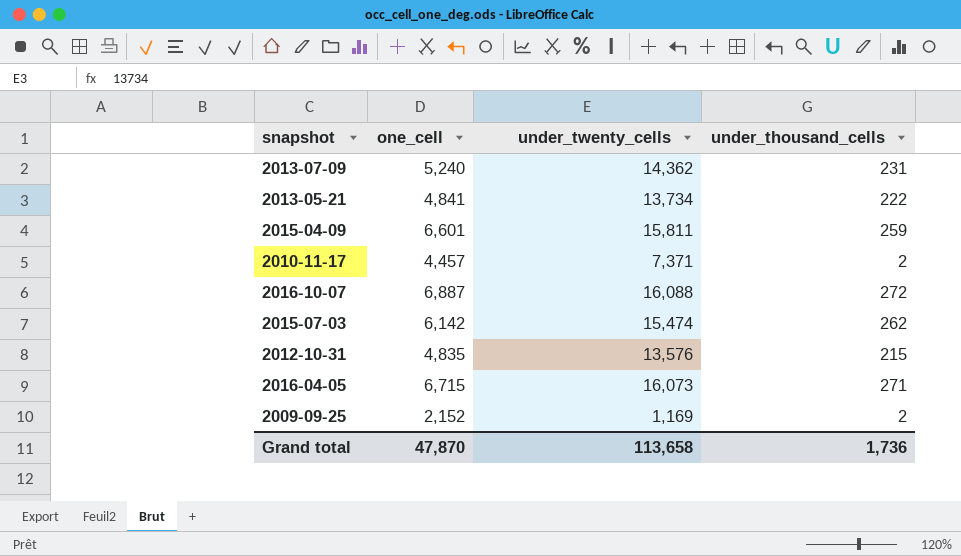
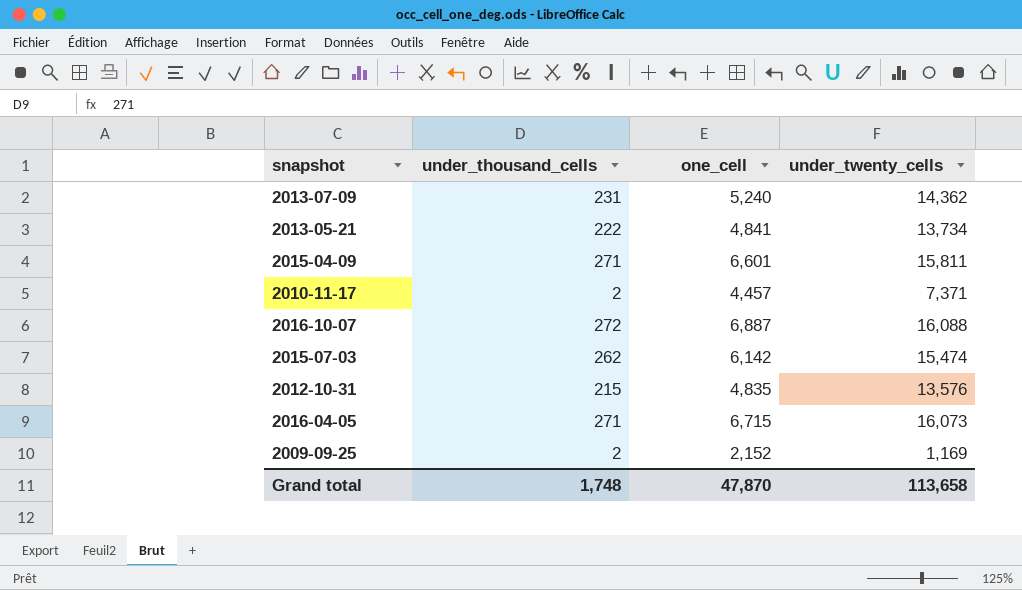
column under_thousand_cells | position: 4 -> 2
2015-04-09 | under_thousand_cells: 259 -> 271
Grand total | under_thousand_cells: 1,736 -> 1,748

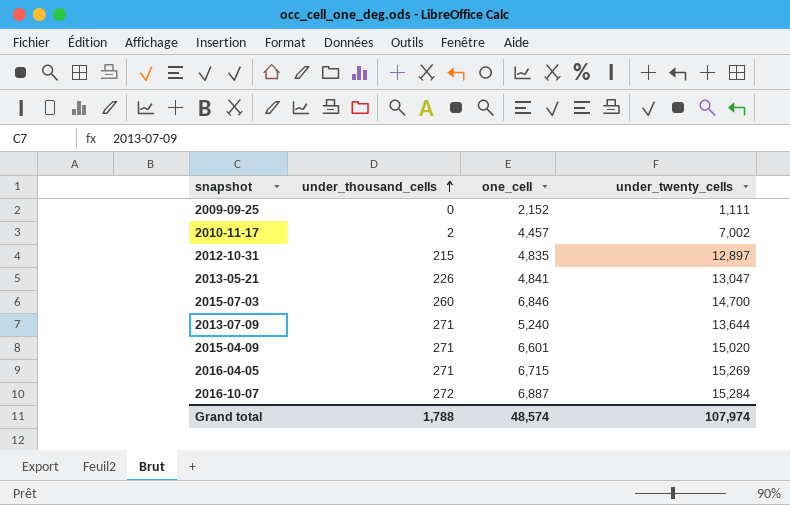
row order: none -> under_thousand_cells ascending
2009-09-25 | under_thousand_cells: 2 -> 0
2009-09-25 | under_twenty_cells: 1,169 -> 1,111
2010-11-17 | under_twenty_cells: 7,371 -> 7,002
2012-10-31 | under_twenty_cells: 13,576 -> 12,897
2013-05-21 | under_thousand_cells: 222 -> 226
2013-05-21 | under_twenty_cells: 13,734 -> 13,047
2015-07-03 | under_thousand_cells: 262 -> 260
2015-07-03 | one_cell: 6,142 -> 6,846
2015-07-03 | under_twenty_cells: 15,474 -> 14,700
2013-07-09 | under_thousand_cells: 231 -> 271
2013-07-09 | under_twenty_cells: 14,362 -> 13,644
2015-04-09 | under_twenty_cells: 15,811 -> 15,020
2016-04-05 | under_twenty_cells: 16,073 -> 15,269
2016-10-07 | under_twenty_cells: 16,088 -> 15,284
Grand total | under_thousand_cells: 1,748 -> 1,788
Grand total | one_cell: 47,870 -> 48,574
Grand total | under_twenty_cells: 113,658 -> 107,974

